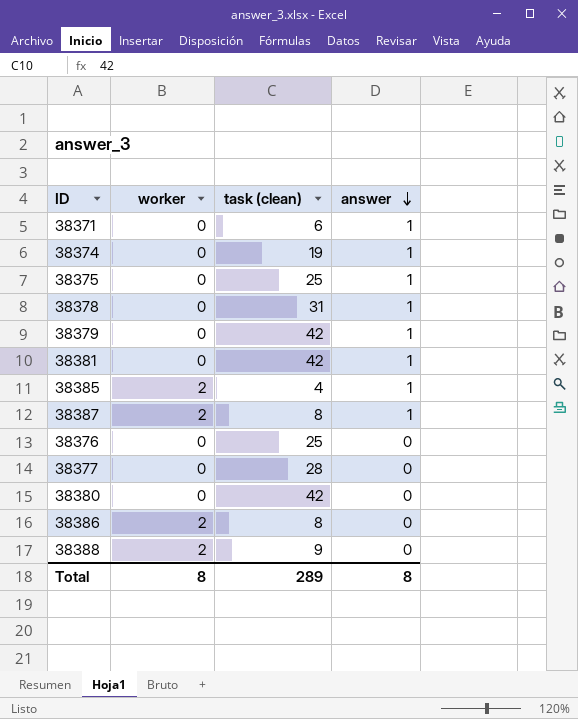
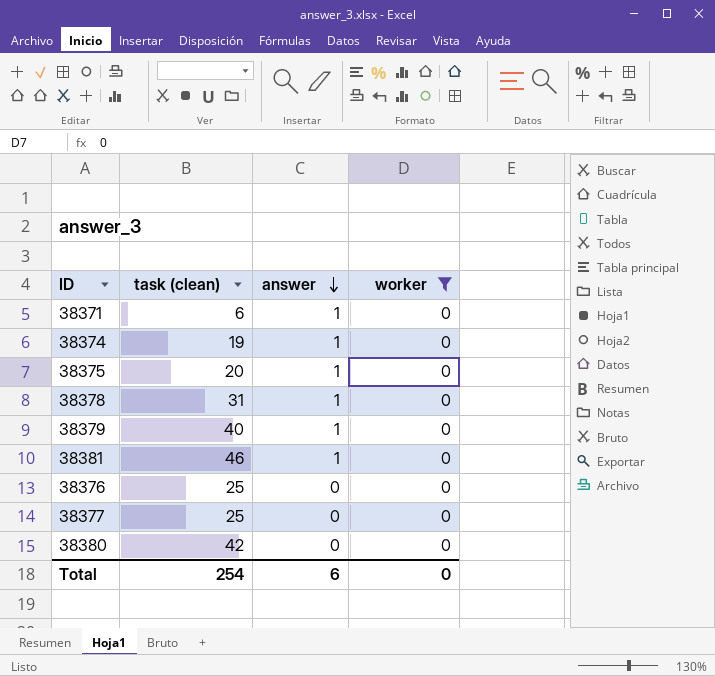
filter: none -> worker = 0
column worker | position: 2 -> 4
38375 | task (clean): 25 -> 20
38379 | task (clean): 42 -> 40
38381 | task (clean): 42 -> 46
38377 | task (clean): 28 -> 25
Total | task (clean): 289 -> 254
Total | answer: 8 -> 6
Total | worker: 8 -> 0

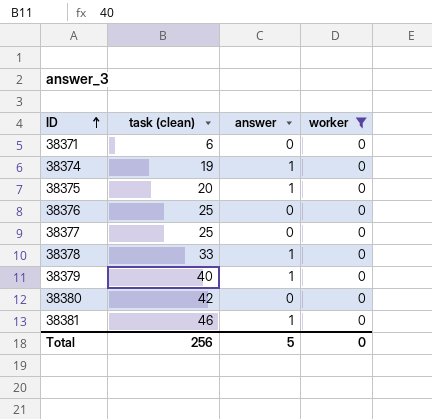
row order: answer descending -> ID ascending
38371 | answer: 1 -> 0
38378 | task (clean): 31 -> 33
Total | task (clean): 254 -> 256
Total | answer: 6 -> 5

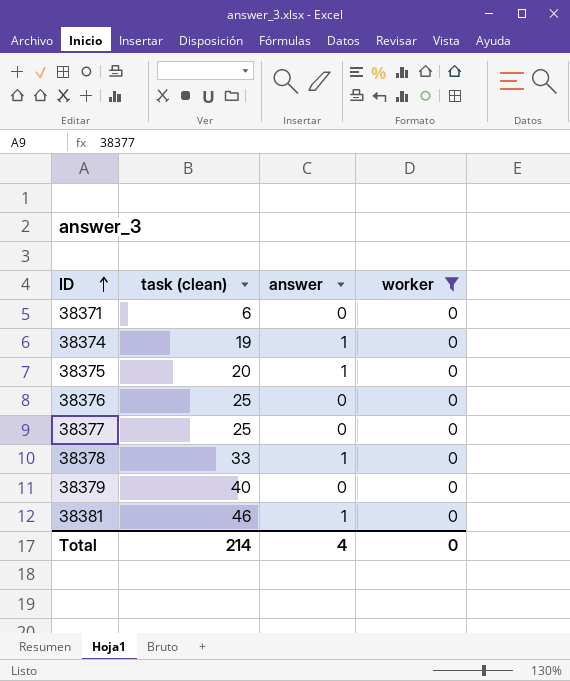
row 38380: 42 | 0 | 0 -> none
38379 | answer: 1 -> 0
Total | task (clean): 256 -> 214
Total | answer: 5 -> 4

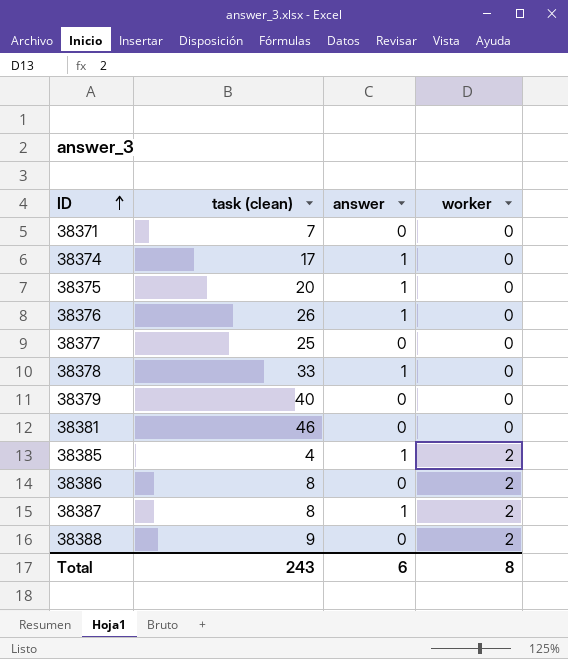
filter: worker = 0 -> none
38371 | task (clean): 6 -> 7
38374 | task (clean): 19 -> 17
38376 | task (clean): 25 -> 26
38376 | answer: 0 -> 1
38381 | answer: 1 -> 0
Total | task (clean): 214 -> 243
Total | answer: 4 -> 6
Total | worker: 0 -> 8

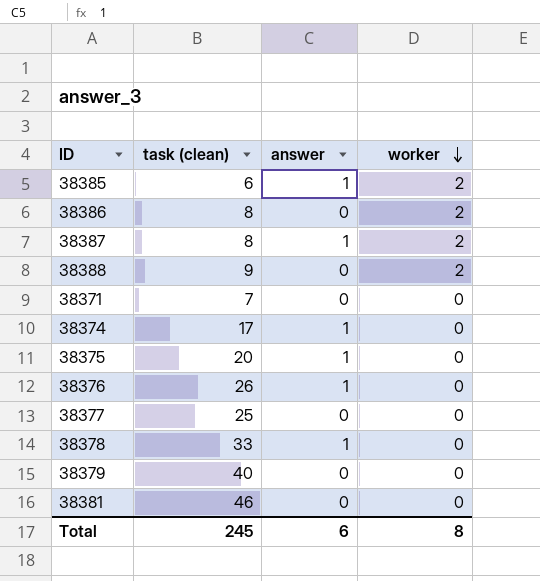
row order: ID ascending -> worker descending
38385 | task (clean): 4 -> 6
Total | task (clean): 243 -> 245

